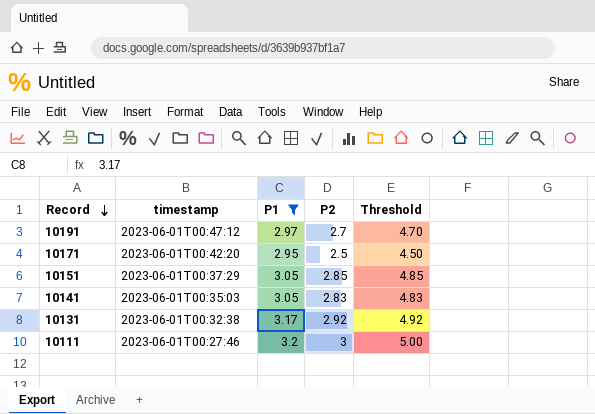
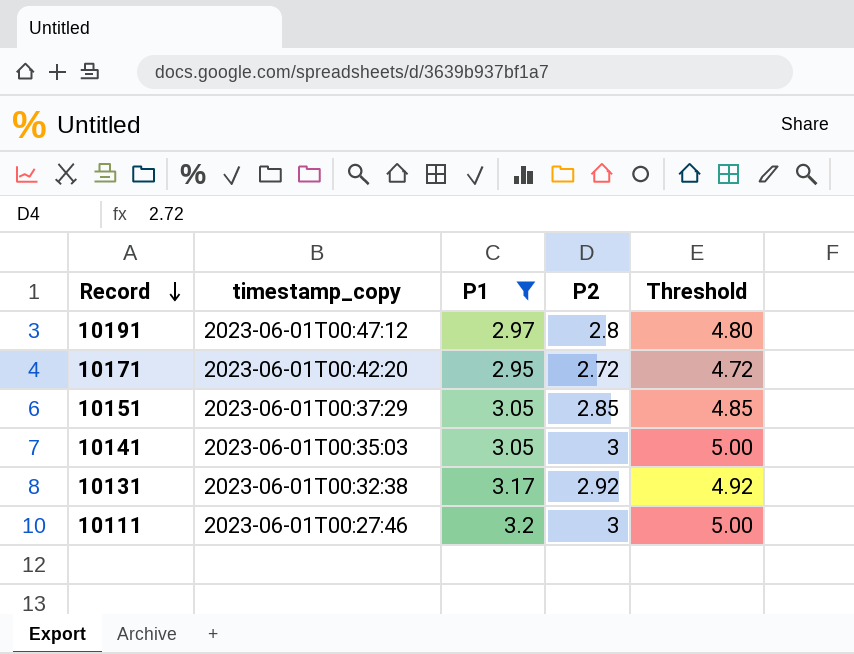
column name: timestamp -> timestamp_copy
10191 | P2: 2.7 -> 2.8
10191 | Threshold: 4.70 -> 4.80
10171 | P2: 2.5 -> 2.72
10171 | Threshold: 4.50 -> 4.72
10141 | P2: 2.83 -> 3
10141 | Threshold: 4.83 -> 5.00

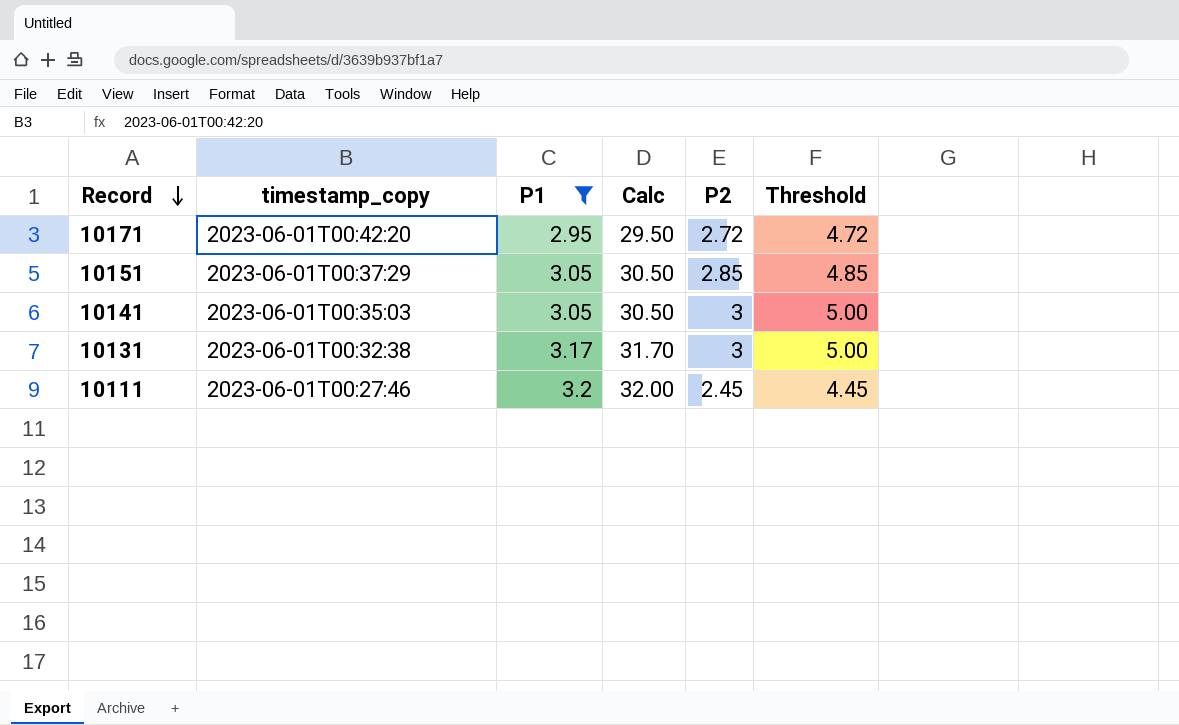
column Calc | formula: none -> [P1] * 10
row 10191: 2023-06-01T00:47:12 | 2.97 | 2.8 | 4.80 -> none
10131 | P2: 2.92 -> 3
10131 | Threshold: 4.92 -> 5.00
10111 | P2: 3 -> 2.45
10111 | Threshold: 5.00 -> 4.45

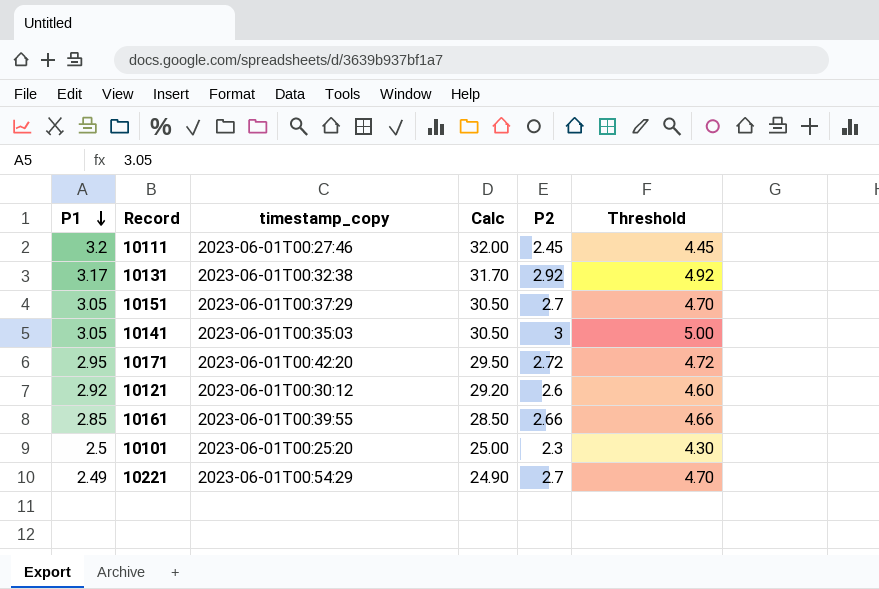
filter: P1 >= 2.95 -> none
row order: Record descending -> P1 descending
column P1 | position: 3 -> 1
10131 | P2: 3 -> 2.92
10131 | Threshold: 5.00 -> 4.92
10151 | P2: 2.85 -> 2.7
10151 | Threshold: 4.85 -> 4.70

